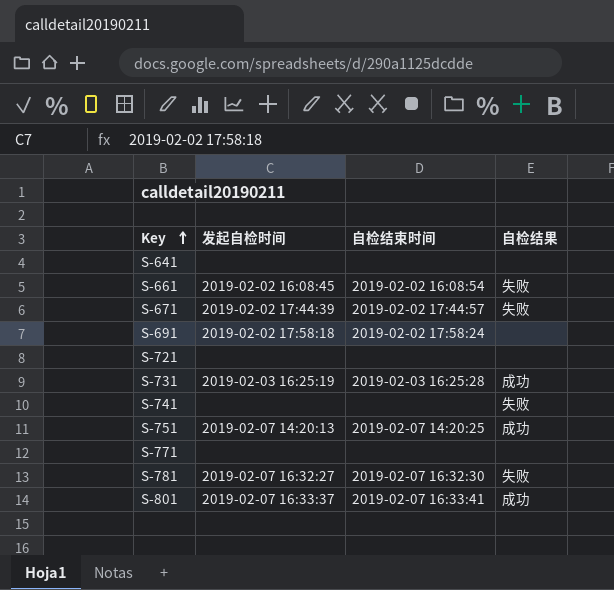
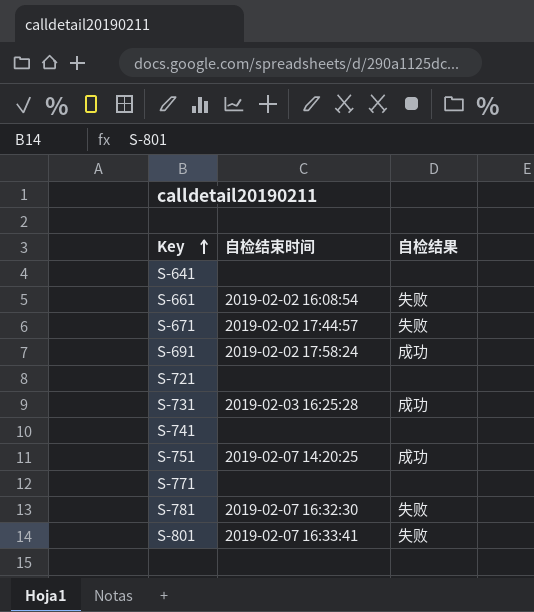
column 发起自检时间 | position: 2 -> none
S-691 | 自检结果: none -> 成功
S-741 | 自检结果: 失败 -> none
S-801 | 自检结果: 成功 -> 失败

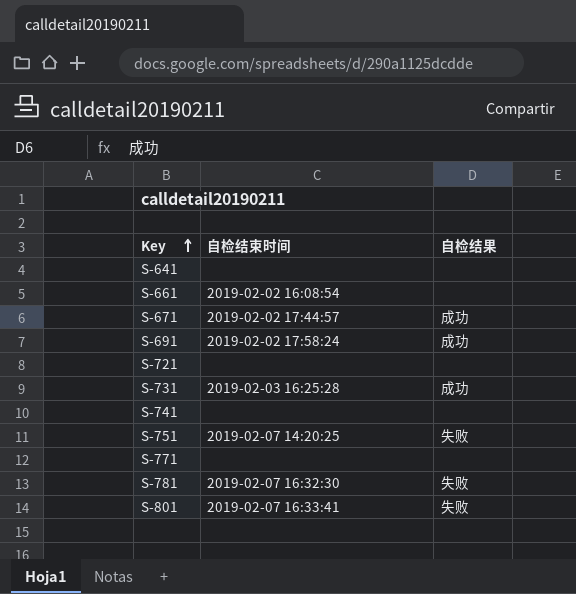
S-661 | 自检结果: 失败 -> none
S-671 | 自检结果: 失败 -> 成功
S-751 | 自检结果: 成功 -> 失败

